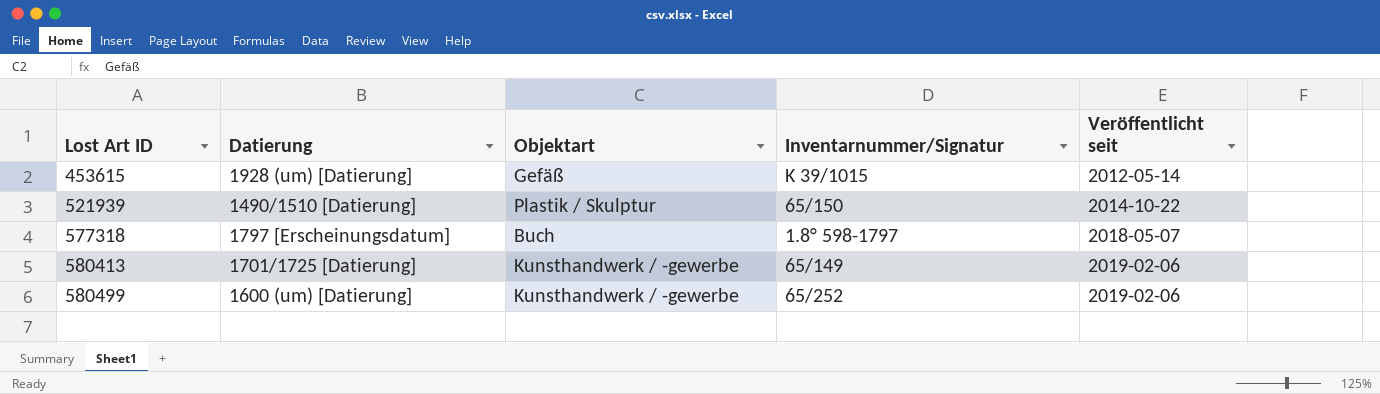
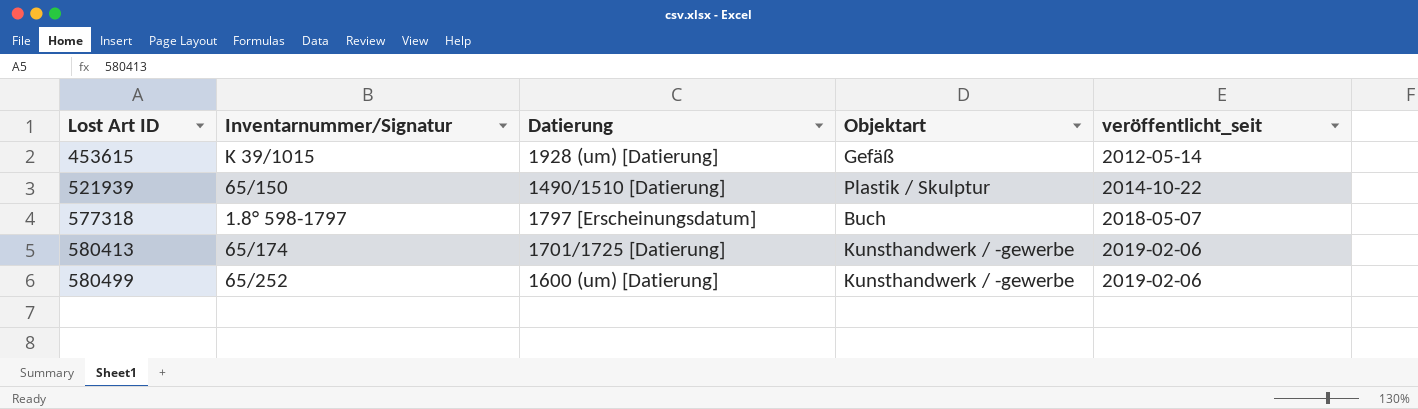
column Inventarnummer/Signatur | position: 4 -> 2
column name: Veröffentlicht seit -> veröffentlicht_seit
580413 | Inventarnummer/Signatur: 65/149 -> 65/174

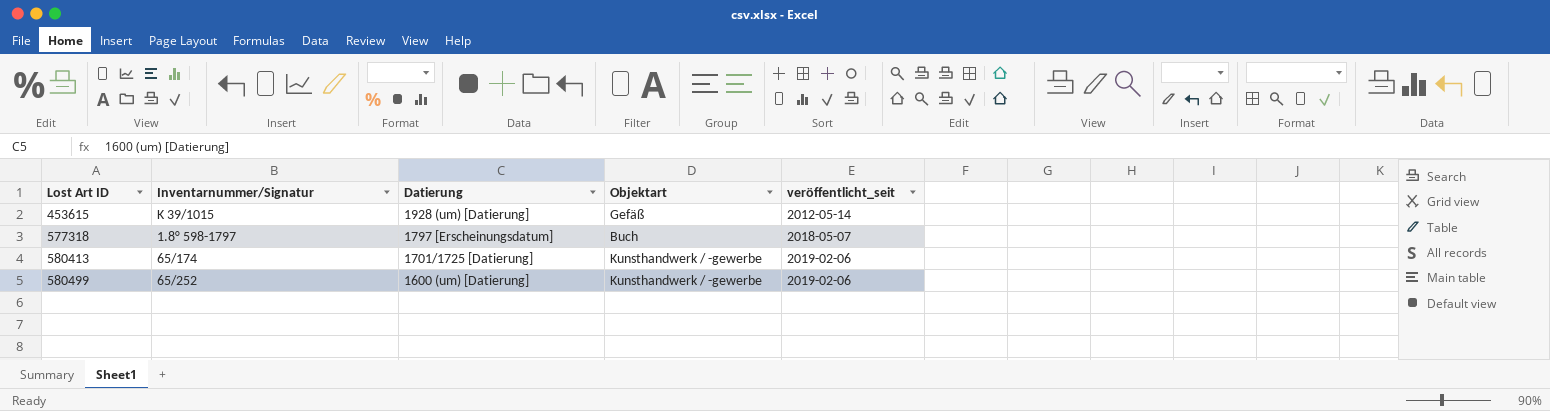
row 521939: 65/150 | 1490/1510 [Datierung] | Plastik / Skulptur | 2014-10-22 -> none

